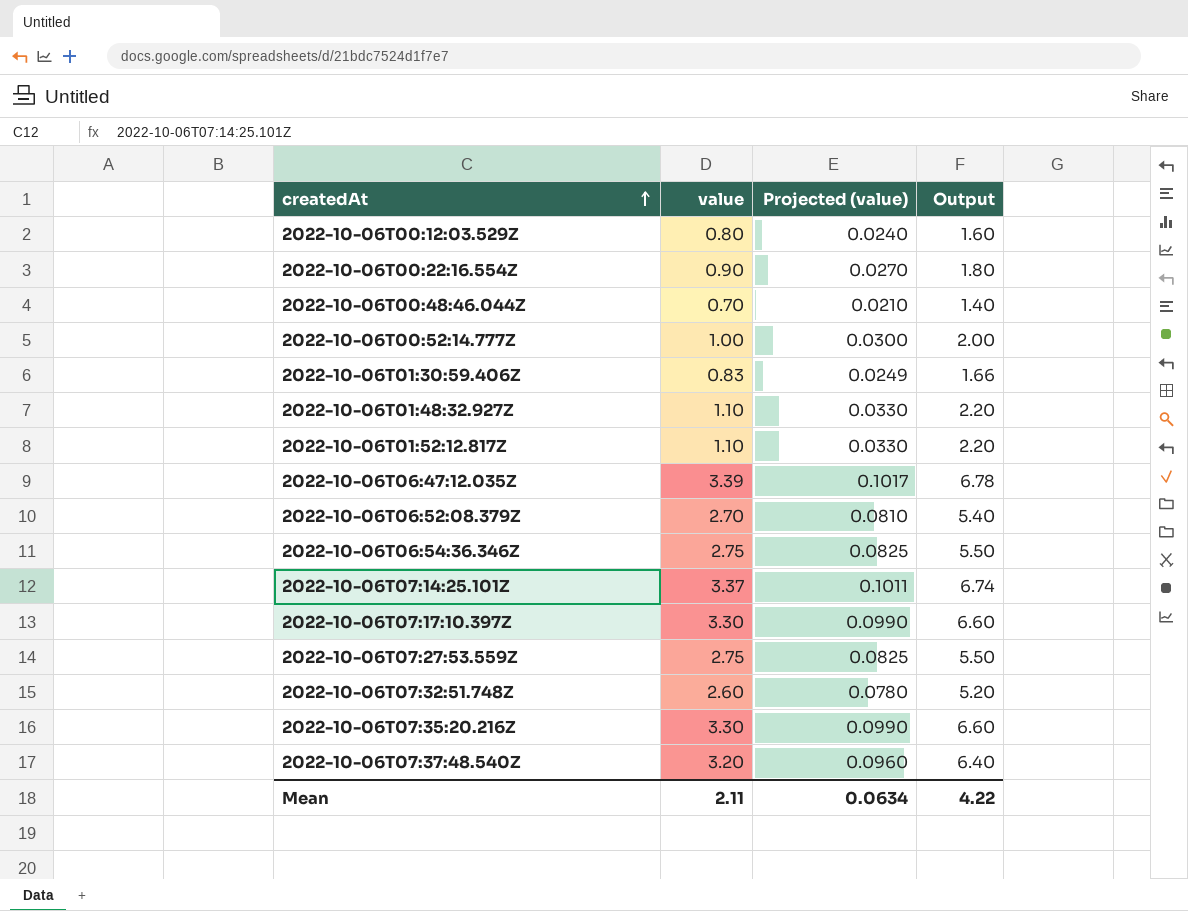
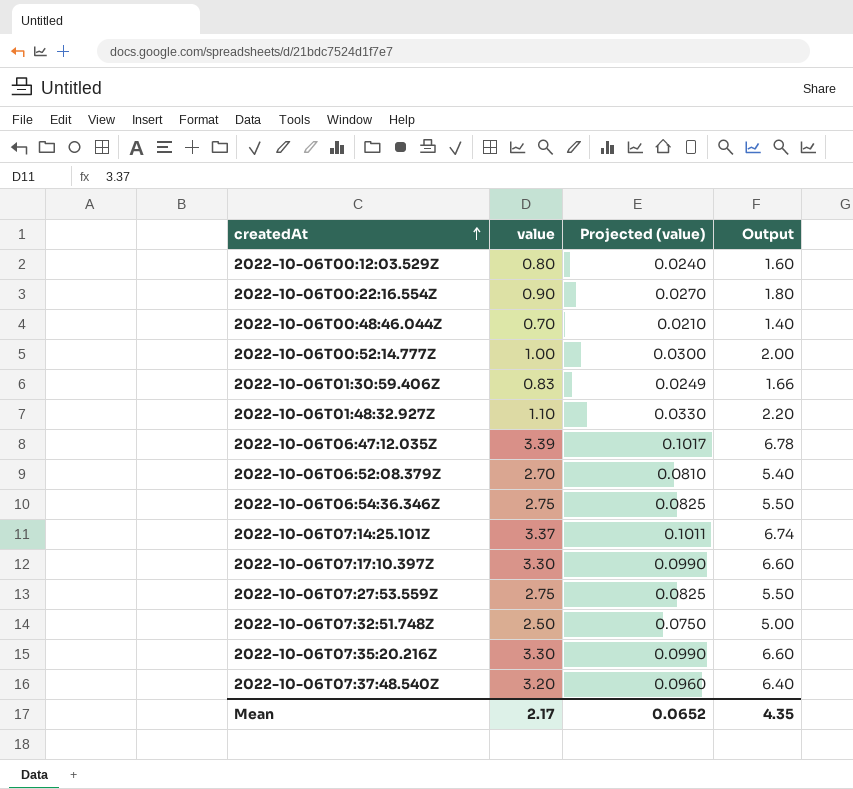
row 2022-10-06T01:52:12.817Z: 1.10 | 0.0330 | 2.20 -> none
2022-10-06T07:32:51.748Z | value: 2.60 -> 2.50
2022-10-06T07:32:51.748Z | Projected (value): 0.0780 -> 0.0750
2022-10-06T07:32:51.748Z | Output: 5.20 -> 5.00
Mean | value: 2.11 -> 2.17
Mean | Projected (value): 0.0634 -> 0.0652
Mean | Output: 4.22 -> 4.35

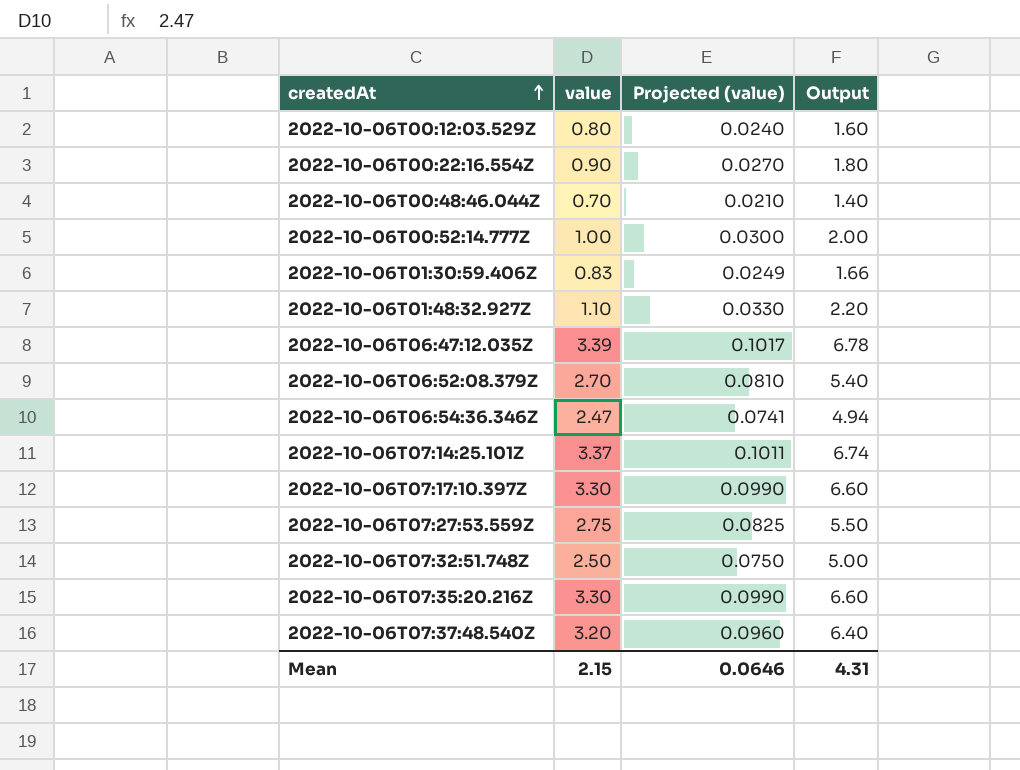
2022-10-06T06:54:36.346Z | value: 2.75 -> 2.47
2022-10-06T06:54:36.346Z | Projected (value): 0.0825 -> 0.0741
2022-10-06T06:54:36.346Z | Output: 5.50 -> 4.94
Mean | value: 2.17 -> 2.15
Mean | Projected (value): 0.0652 -> 0.0646
Mean | Output: 4.35 -> 4.31

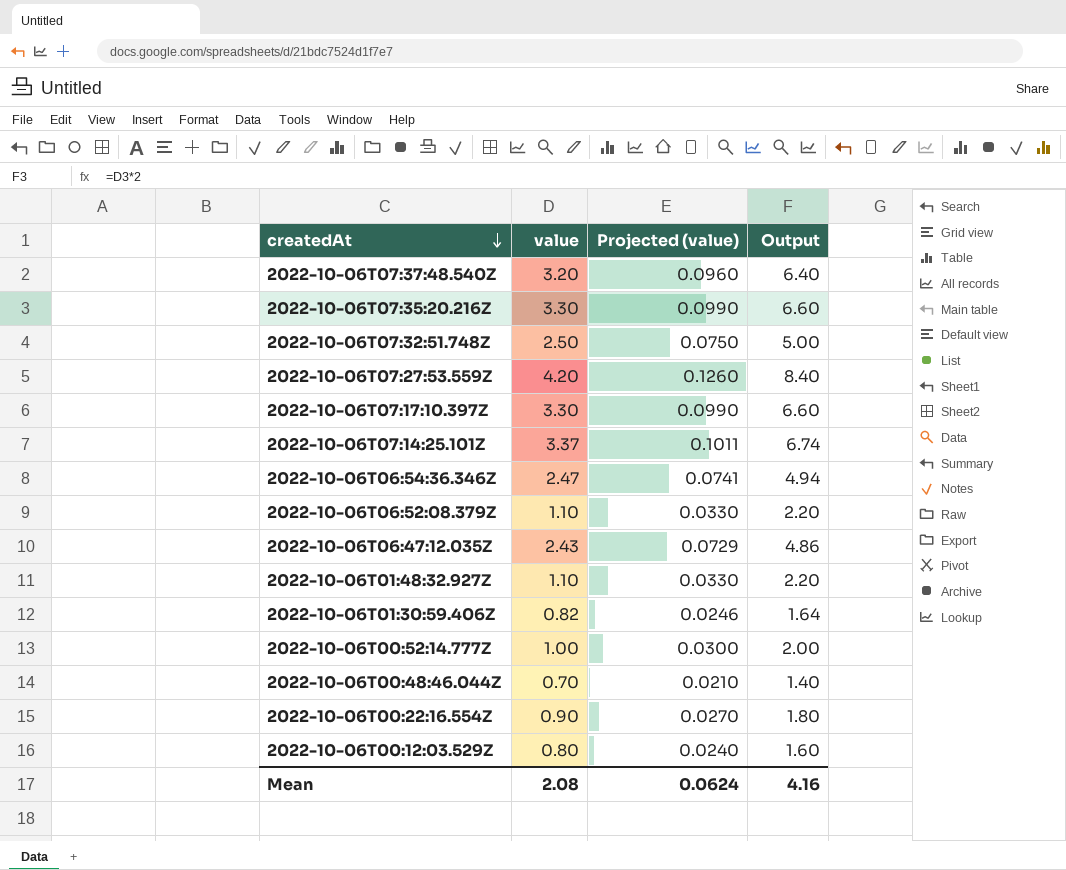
row order: createdAt ascending -> createdAt descending
2022-10-06T07:27:53.559Z | value: 2.75 -> 4.20
2022-10-06T07:27:53.559Z | Projected (value): 0.0825 -> 0.1260
2022-10-06T07:27:53.559Z | Output: 5.50 -> 8.40
2022-10-06T06:52:08.379Z | value: 2.70 -> 1.10
2022-10-06T06:52:08.379Z | Projected (value): 0.0810 -> 0.0330
2022-10-06T06:52:08.379Z | Output: 5.40 -> 2.20
2022-10-06T06:47:12.035Z | value: 3.39 -> 2.43
2022-10-06T06:47:12.035Z | Projected (value): 0.1017 -> 0.0729
2022-10-06T06:47:12.035Z | Output: 6.78 -> 4.86
2022-10-06T01:30:59.406Z | value: 0.83 -> 0.82
2022-10-06T01:30:59.406Z | Projected (value): 0.0249 -> 0.0246
2022-10-06T01:30:59.406Z | Output: 1.66 -> 1.64
Mean | value: 2.15 -> 2.08
Mean | Projected (value): 0.0646 -> 0.0624
Mean | Output: 4.31 -> 4.16

